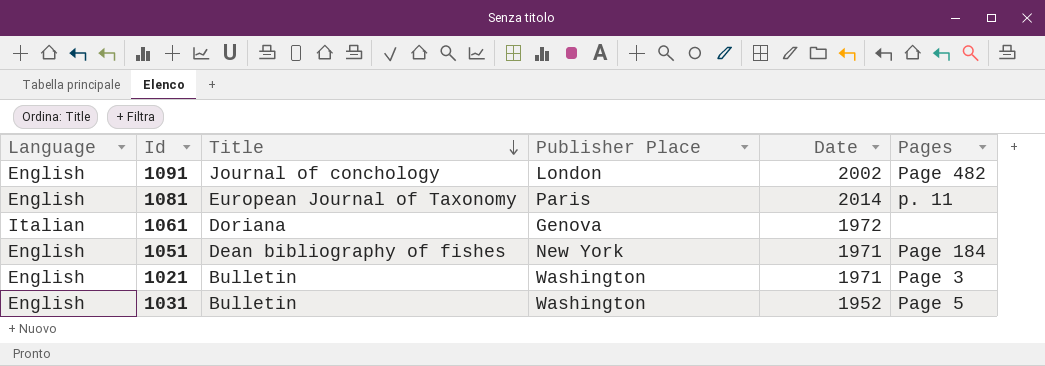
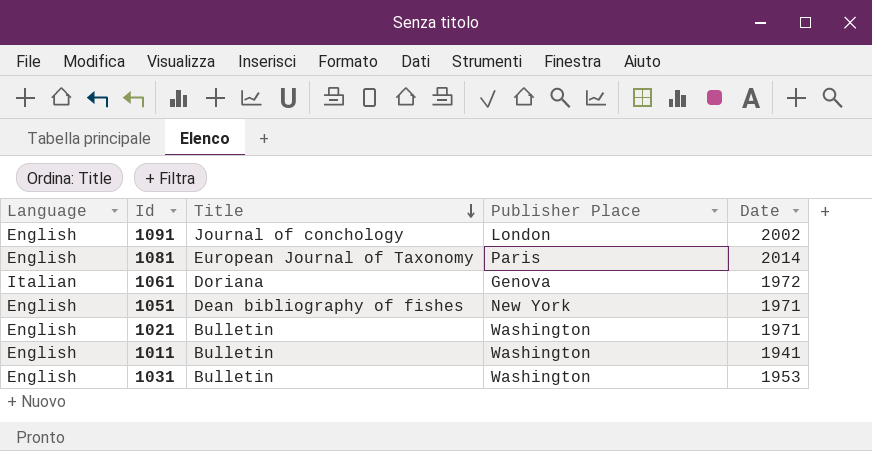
column Pages | position: 6 -> none
row 1011: none -> English | Bulletin | Washington | 1941
1031 | Date: 1952 -> 1953

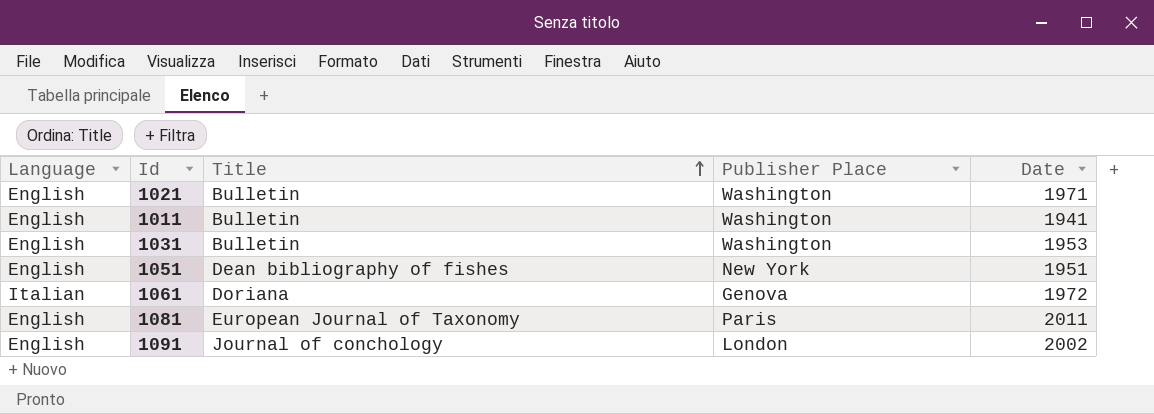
row order: Title descending -> Title ascending
1051 | Date: 1971 -> 1951
1081 | Date: 2014 -> 2011

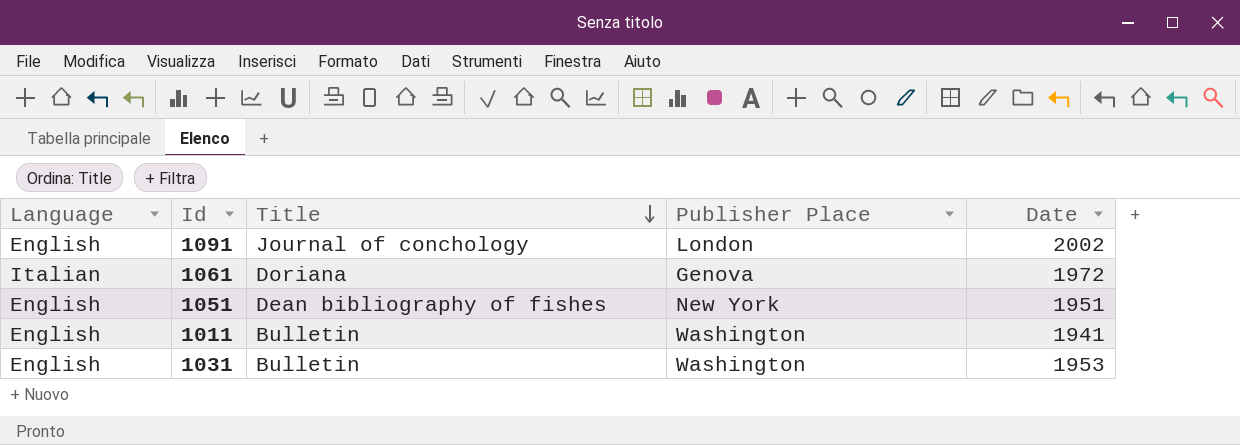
row order: Title ascending -> Title descending
row 1021: English | Bulletin | Washington | 1971 -> none
row 1081: English | European Journal of Taxonomy | Paris | 2011 -> none

